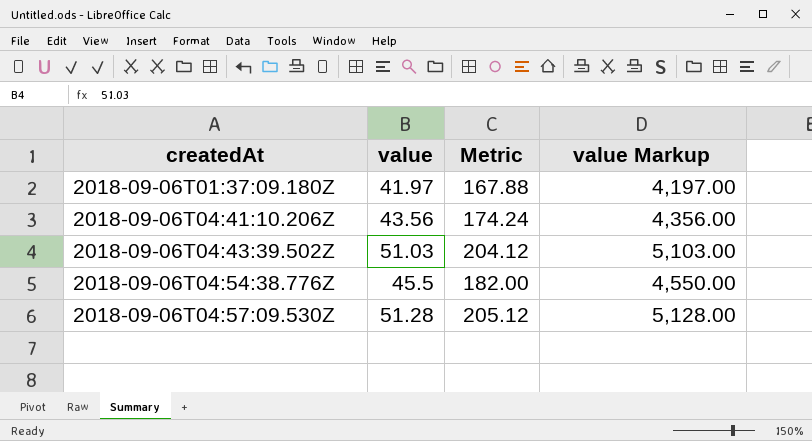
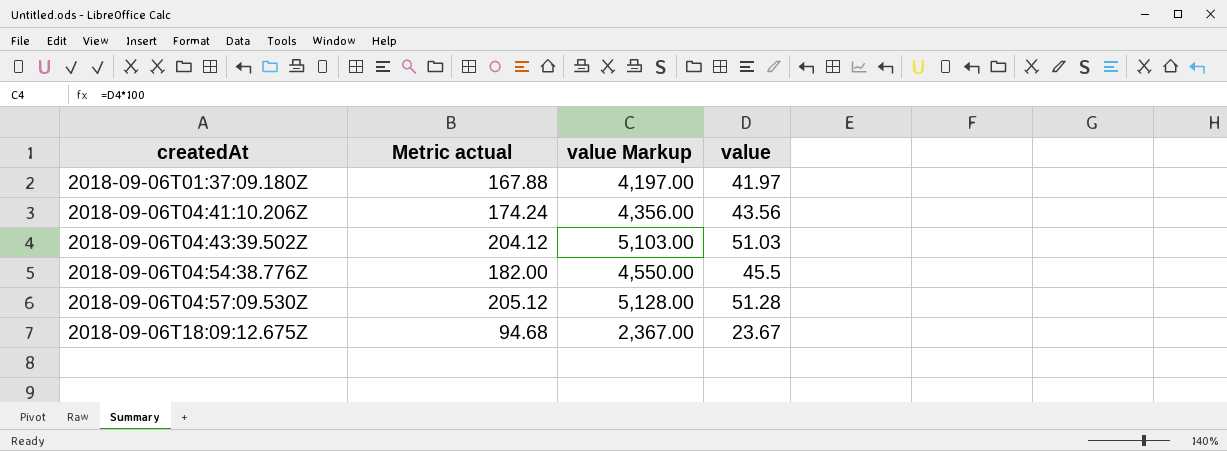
column name: Metric -> Metric actual
column value | position: 2 -> 4
row 2018-09-06T18:09:12.675Z: none -> 94.68 | 2,367.00 | 23.67

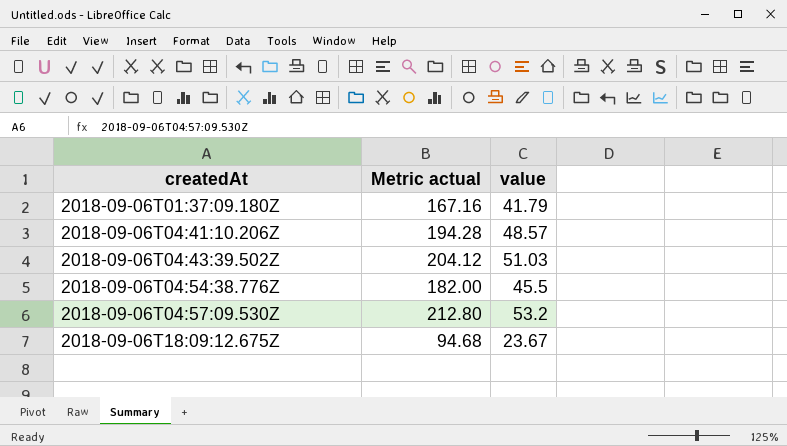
column value Markup | formula: [value] * 100 -> none
2018-09-06T01:37:09.180Z | Metric actual: 167.88 -> 167.16
2018-09-06T01:37:09.180Z | value: 41.97 -> 41.79
2018-09-06T04:41:10.206Z | Metric actual: 174.24 -> 194.28
2018-09-06T04:41:10.206Z | value: 43.56 -> 48.57
2018-09-06T04:57:09.530Z | Metric actual: 205.12 -> 212.80
2018-09-06T04:57:09.530Z | value: 51.28 -> 53.2

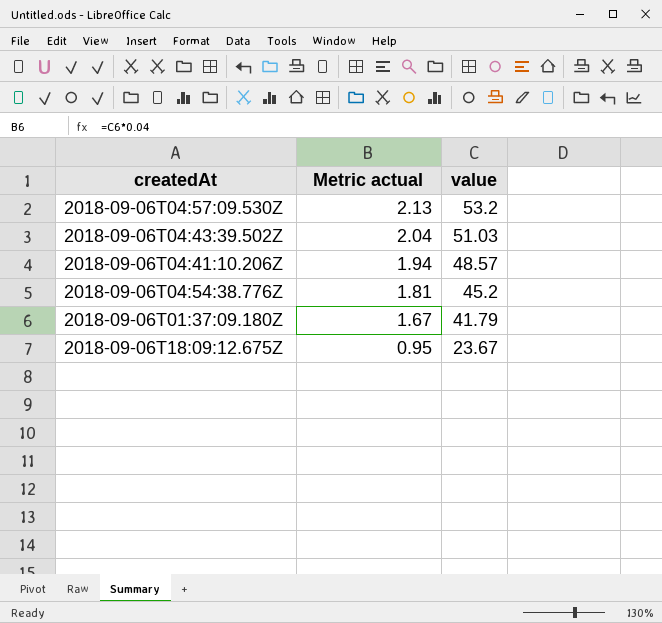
row order: createdAt ascending -> Metric actual descending
column Metric actual | formula: [value] * 4 -> [value] * 0.04
2018-09-06T04:54:38.776Z | value: 45.5 -> 45.2

